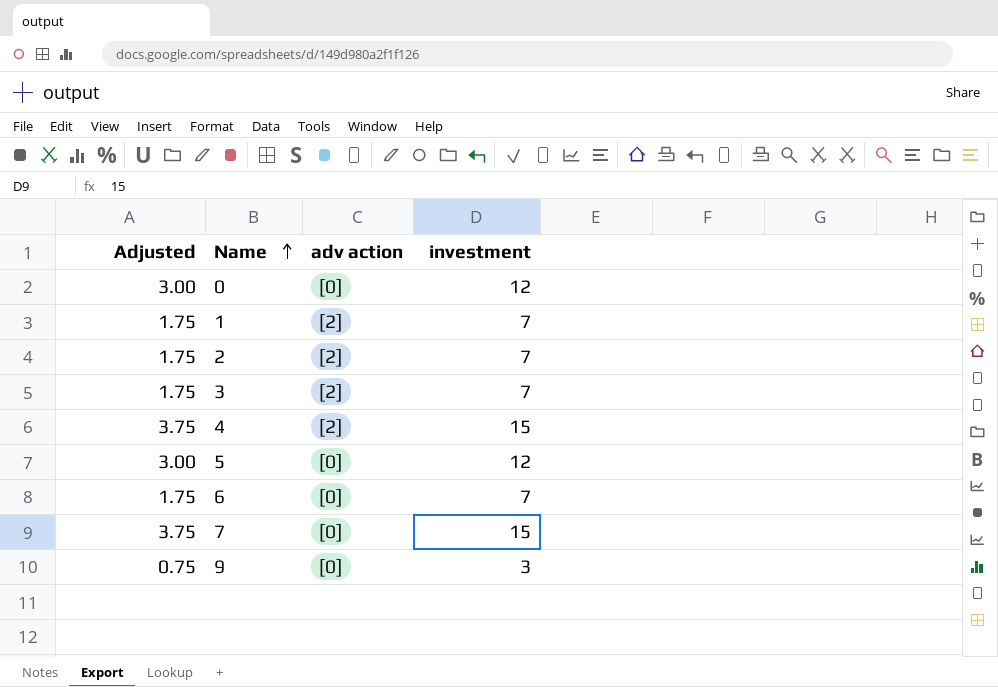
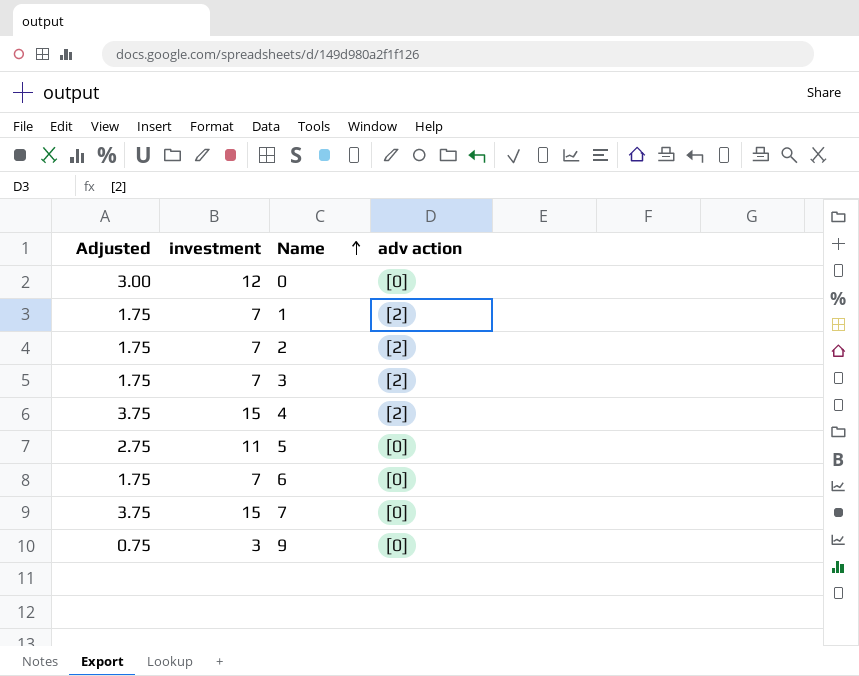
column investment | position: 4 -> 2
5 | Adjusted: 3.00 -> 2.75
5 | investment: 12 -> 11

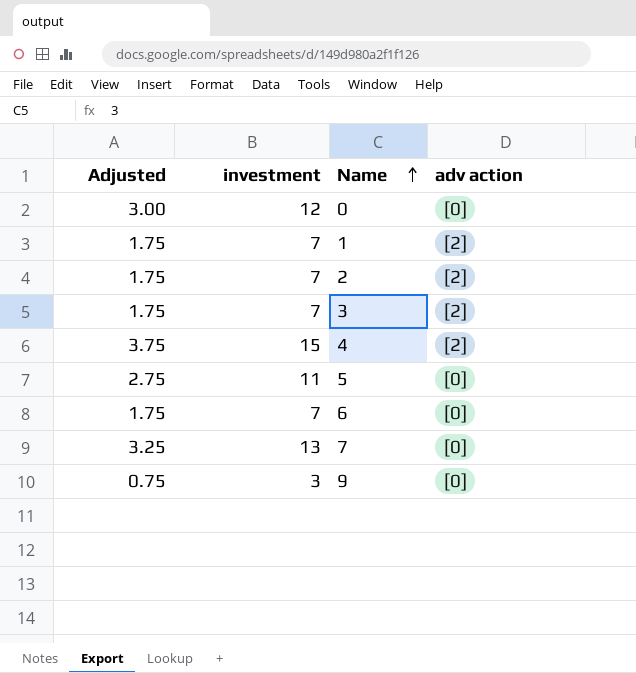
7 | Adjusted: 3.75 -> 3.25
7 | investment: 15 -> 13

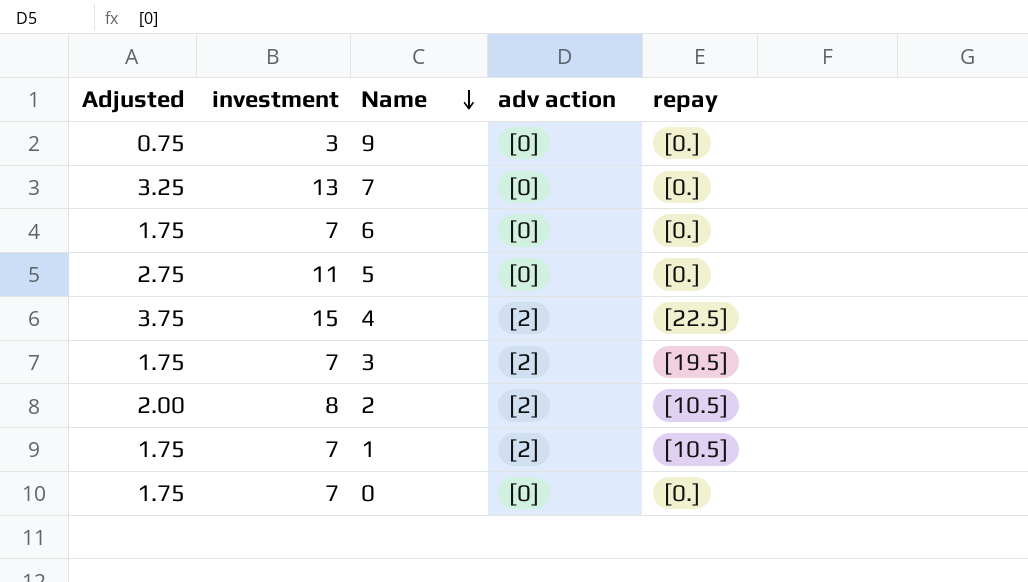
row order: Name ascending -> Name descending
column repay | position: none -> 5
2 | Adjusted: 1.75 -> 2.00
2 | investment: 7 -> 8
0 | Adjusted: 3.00 -> 1.75
0 | investment: 12 -> 7

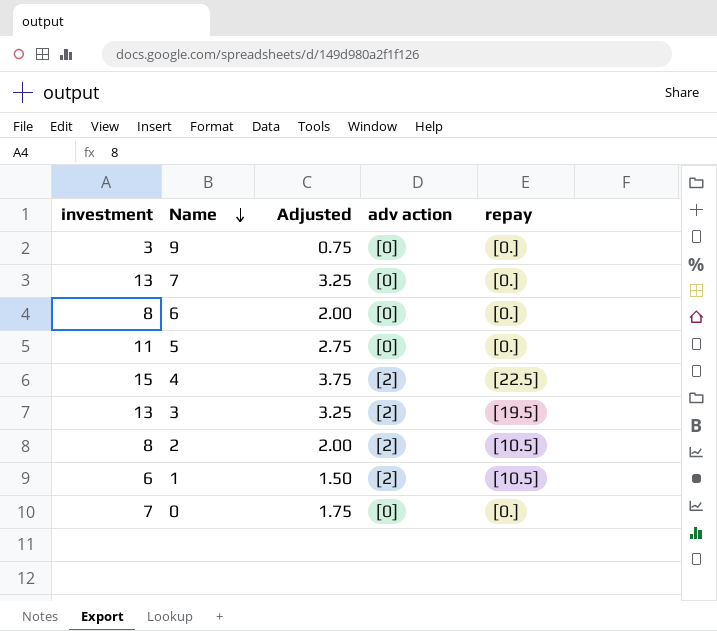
column Adjusted | position: 1 -> 3
6 | investment: 7 -> 8
6 | Adjusted: 1.75 -> 2.00
3 | investment: 7 -> 13
3 | Adjusted: 1.75 -> 3.25
1 | investment: 7 -> 6
1 | Adjusted: 1.75 -> 1.50

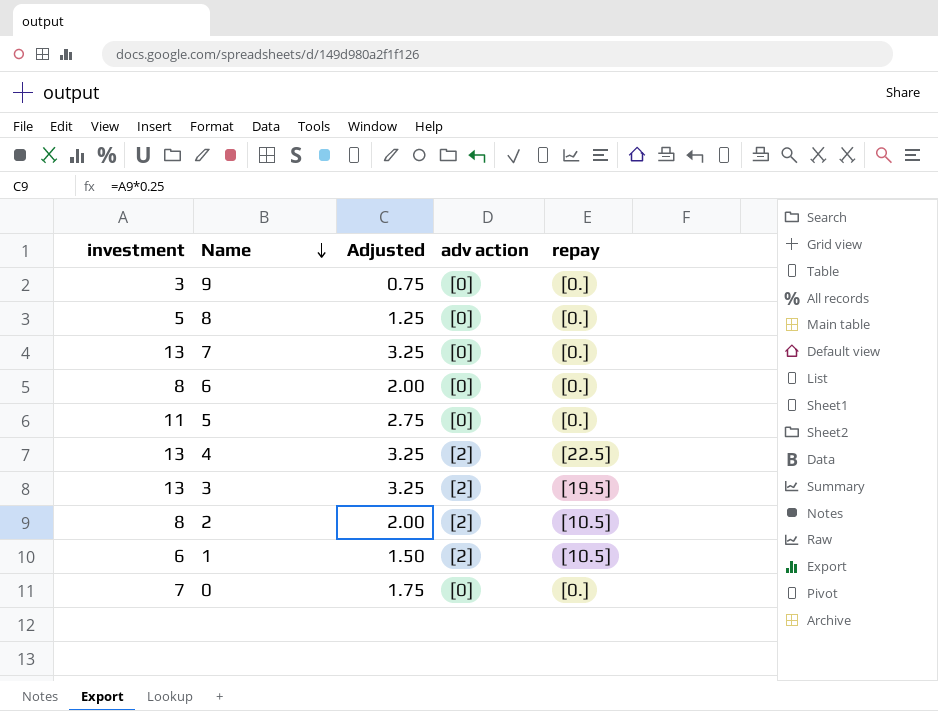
row 8: none -> 5 | 1.25 | [0] | [0.]
4 | investment: 15 -> 13
4 | Adjusted: 3.75 -> 3.25

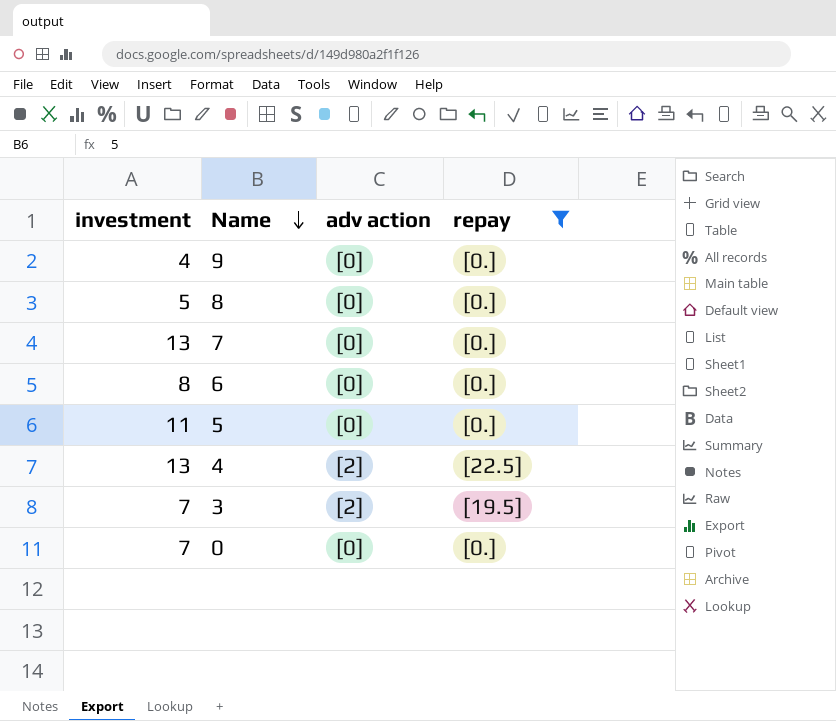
filter: none -> repay != [10.5]
column Adjusted | formula: [investment] * 0.25 -> none
9 | investment: 3 -> 4
3 | investment: 13 -> 7

